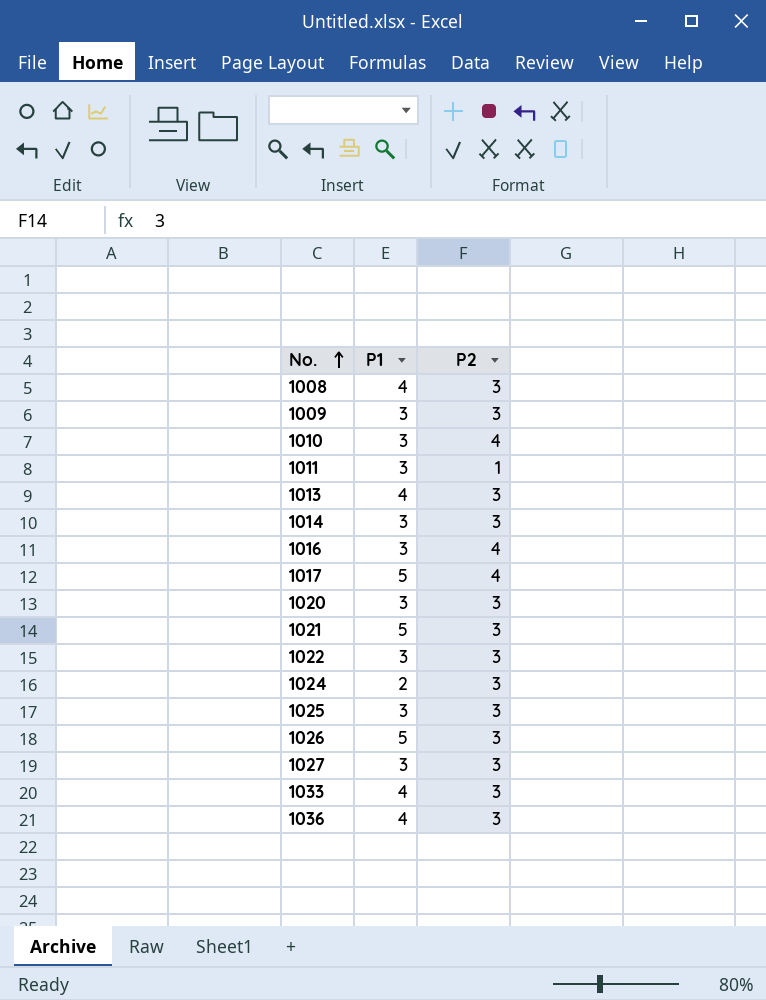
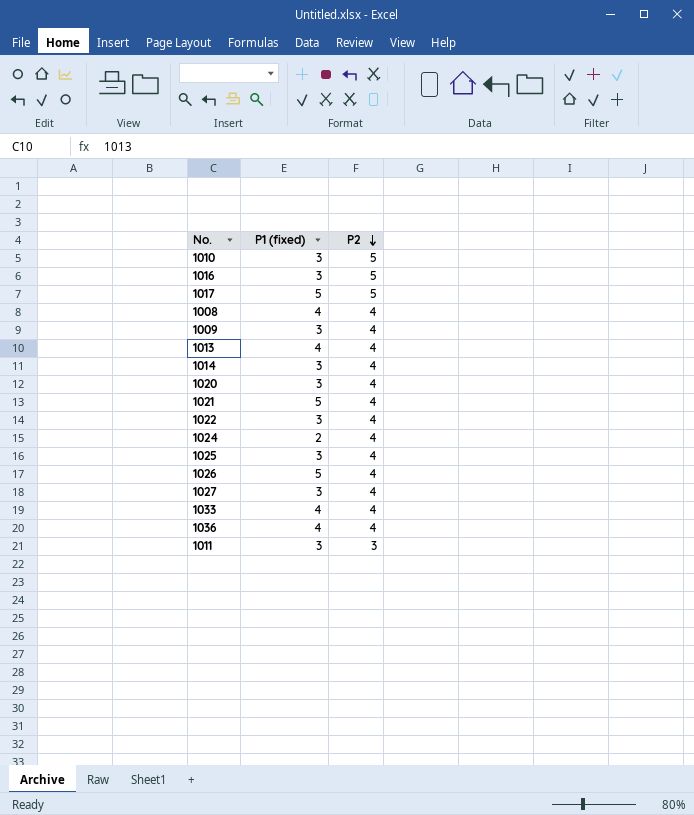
row order: No. ascending -> P2 descending
column name: P1 -> P1 (fixed)
1010 | P2: 4 -> 5
1016 | P2: 4 -> 5
1017 | P2: 4 -> 5
1008 | P2: 3 -> 4
1009 | P2: 3 -> 4
1013 | P2: 3 -> 4
1014 | P2: 3 -> 4
1020 | P2: 3 -> 4
1021 | P2: 3 -> 4
1022 | P2: 3 -> 4
1024 | P2: 3 -> 4
1025 | P2: 3 -> 4
1026 | P2: 3 -> 4
1027 | P2: 3 -> 4
1033 | P2: 3 -> 4
1036 | P2: 3 -> 4
1011 | P2: 1 -> 3

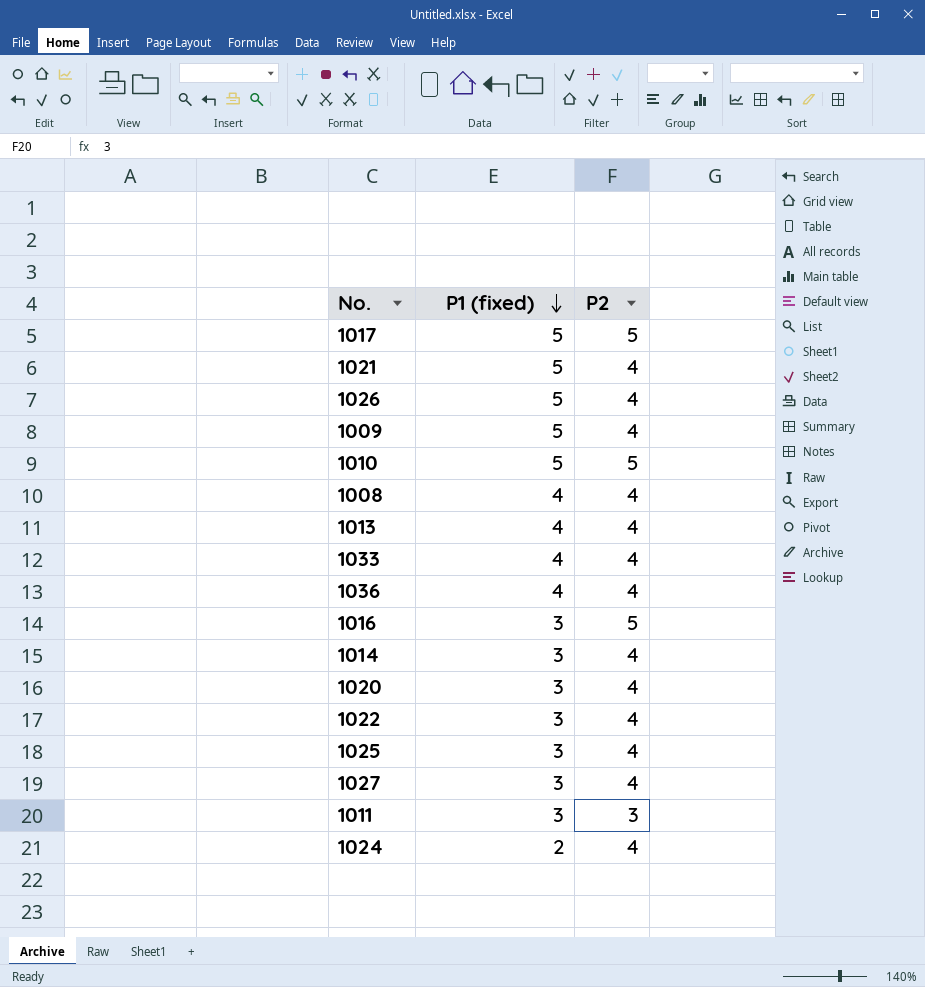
row order: P2 descending -> P1 (fixed) descending
1009 | P1 (fixed): 3 -> 5
1010 | P1 (fixed): 3 -> 5

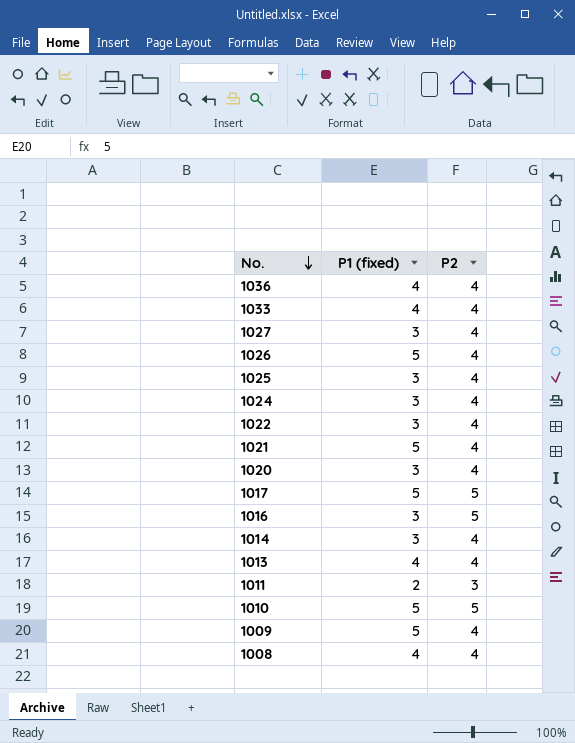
row order: P1 (fixed) descending -> No. descending
1024 | P1 (fixed): 2 -> 3
1011 | P1 (fixed): 3 -> 2

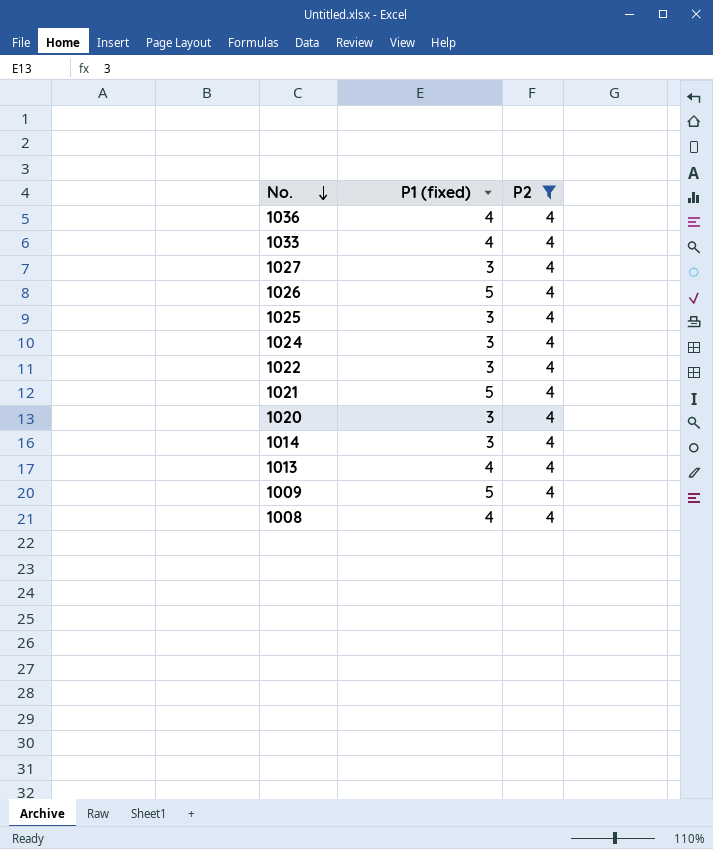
filter: none -> P2 = 4

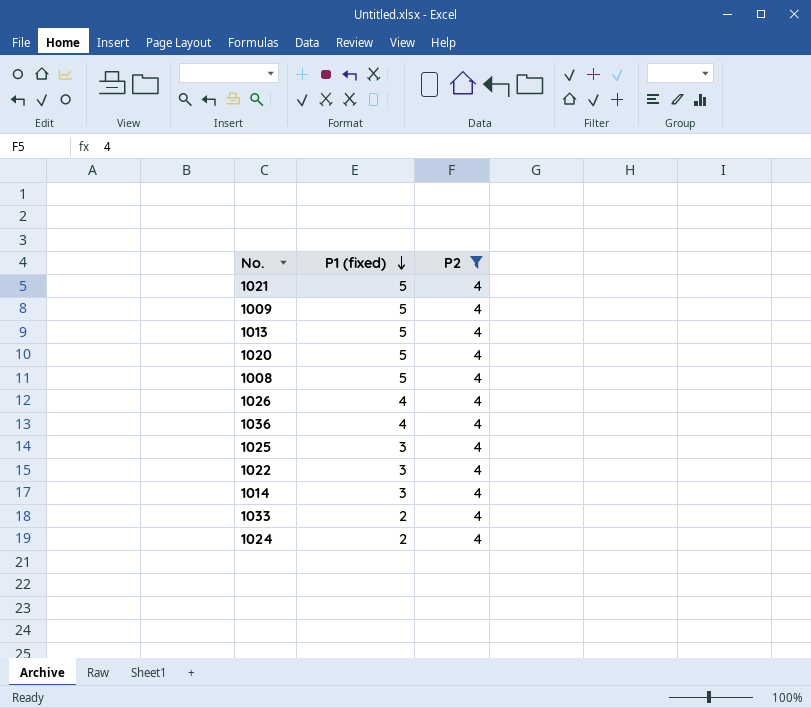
row order: No. descending -> P1 (fixed) descending
row 1027: 3 | 4 -> none
1013 | P1 (fixed): 4 -> 5
1020 | P1 (fixed): 3 -> 5
1008 | P1 (fixed): 4 -> 5
1026 | P1 (fixed): 5 -> 4
1033 | P1 (fixed): 4 -> 2
1024 | P1 (fixed): 3 -> 2

